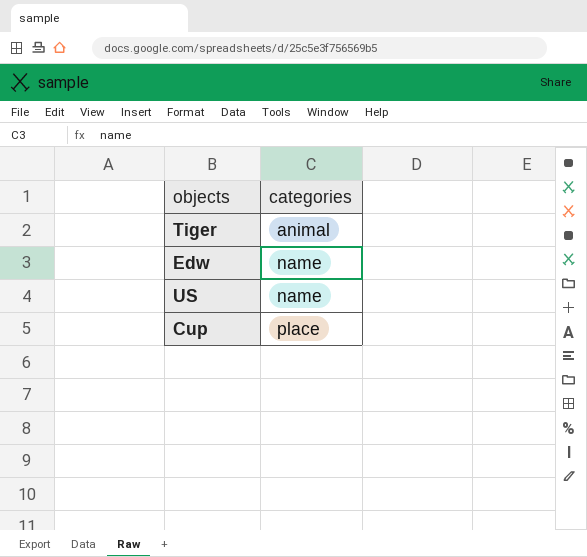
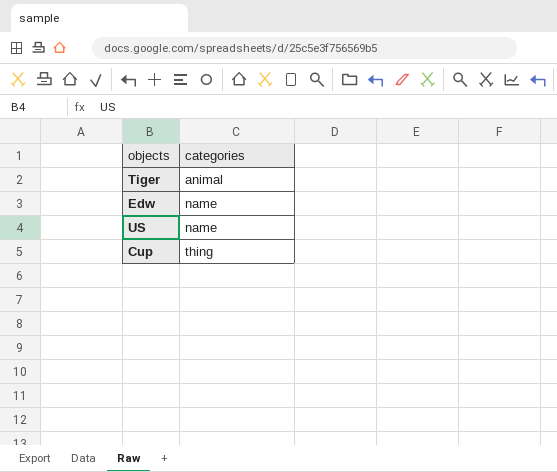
Cup | categories: place -> thing

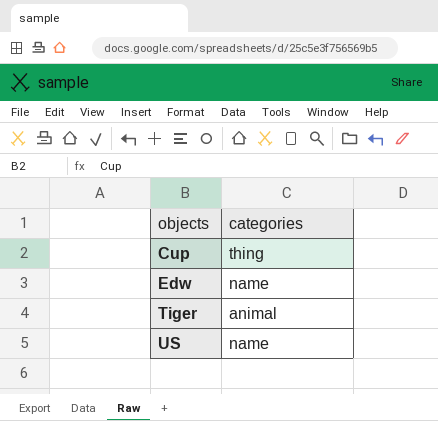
row order: categories ascending -> objects ascending

